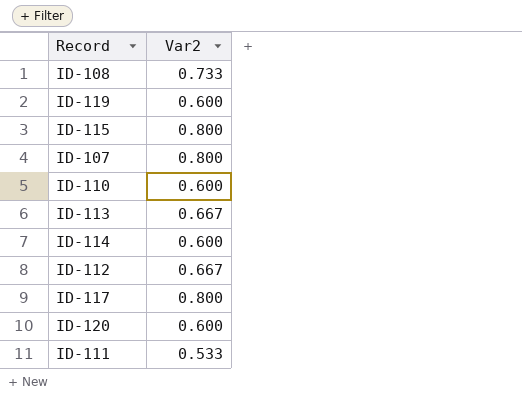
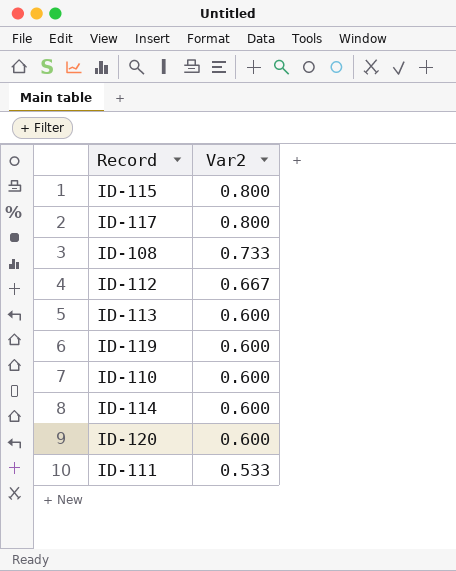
row order: none -> Var2 descending
row ID-107: 0.800 -> none
ID-113 | Var2: 0.667 -> 0.600

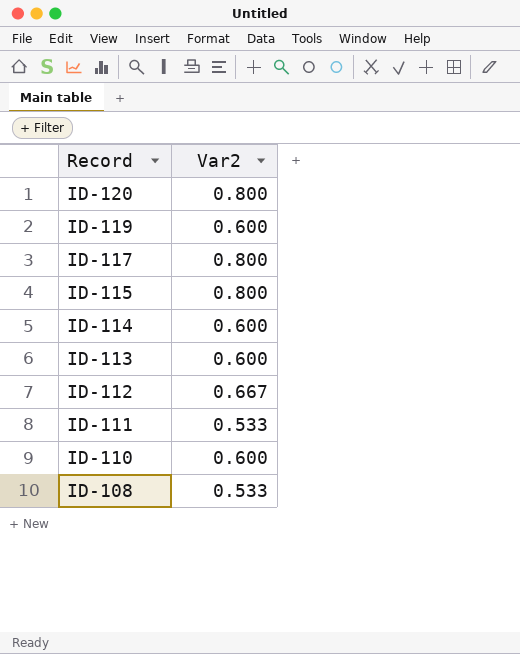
row order: Var2 descending -> Record descending
ID-120 | Var2: 0.600 -> 0.800
ID-108 | Var2: 0.733 -> 0.533

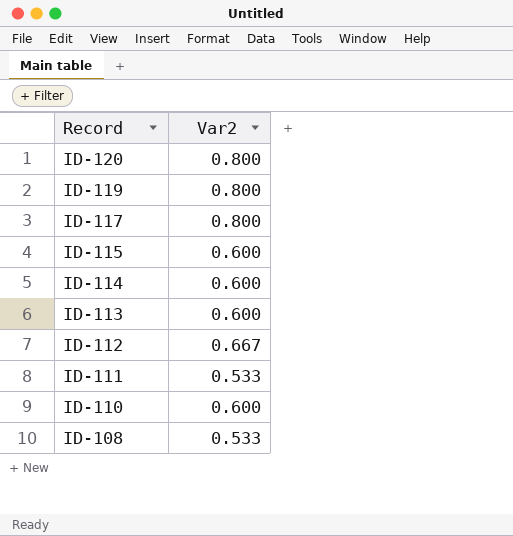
ID-119 | Var2: 0.600 -> 0.800
ID-115 | Var2: 0.800 -> 0.600

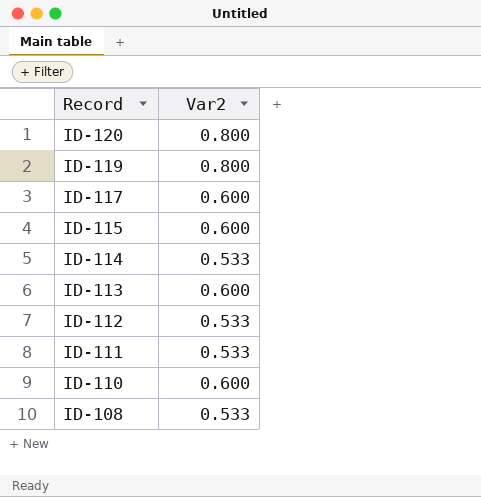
ID-117 | Var2: 0.800 -> 0.600
ID-114 | Var2: 0.600 -> 0.533
ID-112 | Var2: 0.667 -> 0.533

